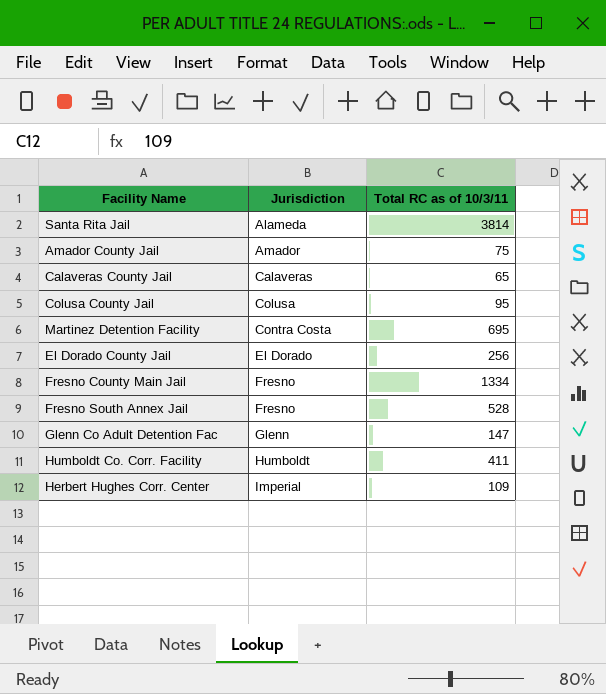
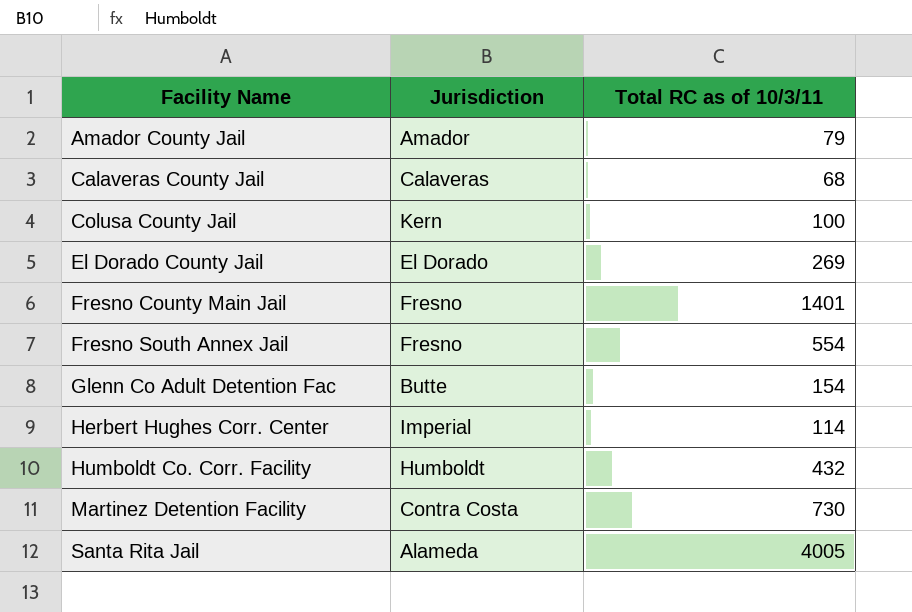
row order: Jurisdiction ascending -> Facility Name ascending
Amador County Jail | Total RC as of 10/3/11: 75 -> 79
Calaveras County Jail | Total RC as of 10/3/11: 65 -> 68
Colusa County Jail | Jurisdiction: Colusa -> Kern
Colusa County Jail | Total RC as of 10/3/11: 95 -> 100
El Dorado County Jail | Total RC as of 10/3/11: 256 -> 269
Fresno County Main Jail | Total RC as of 10/3/11: 1334 -> 1401
Fresno South Annex Jail | Total RC as of 10/3/11: 528 -> 554
Glenn Co Adult Detention Fac | Jurisdiction: Glenn -> Butte
Glenn Co Adult Detention Fac | Total RC as of 10/3/11: 147 -> 154
Herbert Hughes Corr. Center | Total RC as of 10/3/11: 109 -> 114
Humboldt Co. Corr. Facility | Total RC as of 10/3/11: 411 -> 432
Martinez Detention Facility | Total RC as of 10/3/11: 695 -> 730
Santa Rita Jail | Total RC as of 10/3/11: 3814 -> 4005

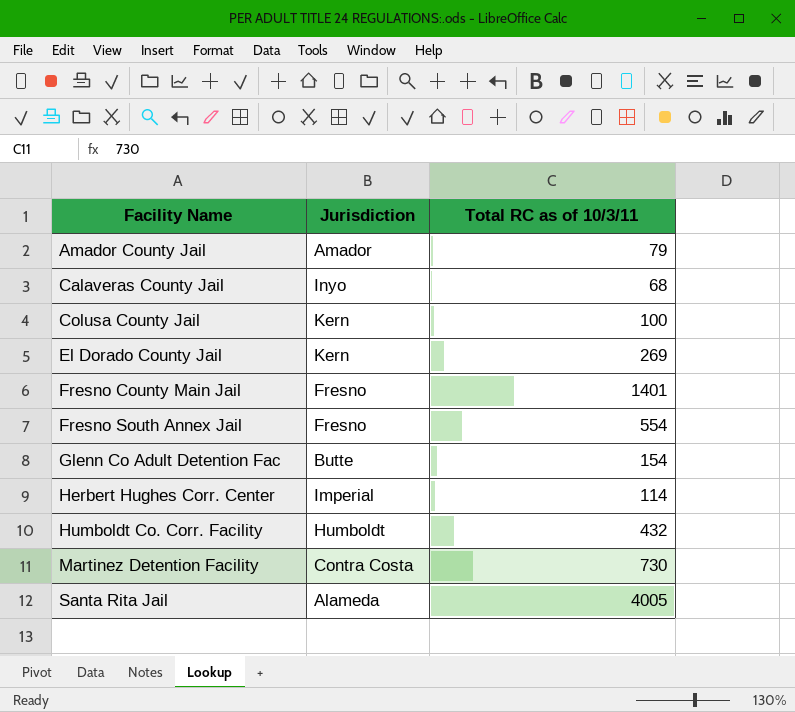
Calaveras County Jail | Jurisdiction: Calaveras -> Inyo
El Dorado County Jail | Jurisdiction: El Dorado -> Kern

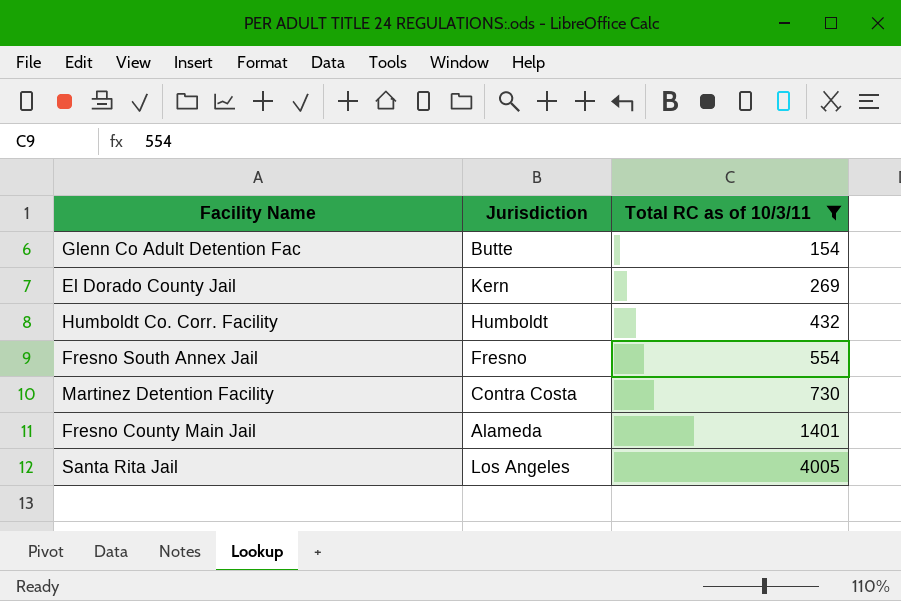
filter: none -> Total RC as of 10/3/11 >= 154
row order: Facility Name ascending -> Total RC as of 10/3/11 ascending
Fresno County Main Jail | Jurisdiction: Fresno -> Alameda
Santa Rita Jail | Jurisdiction: Alameda -> Los Angeles

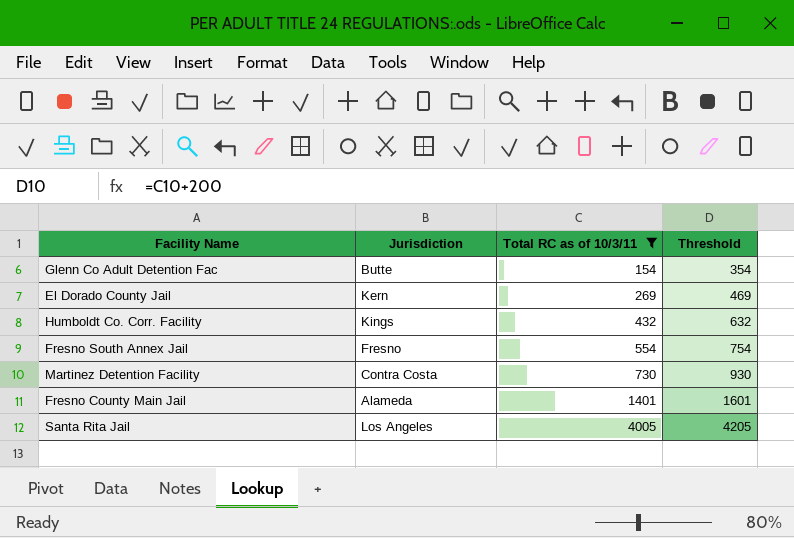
column Threshold | formula: none -> [Total RC as of 10/3/11] + 200
Humboldt Co. Corr. Facility | Jurisdiction: Humboldt -> Kings

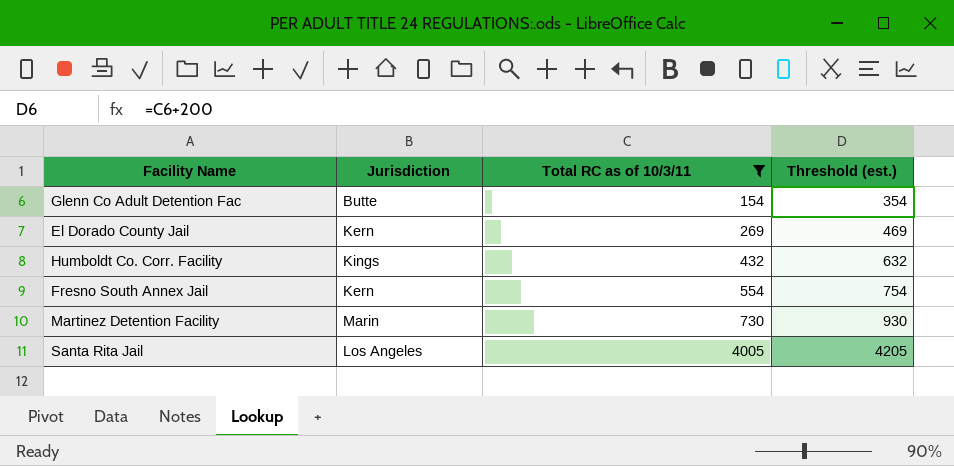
column name: Threshold -> Threshold (est.)
row Fresno County Main Jail: Alameda | 1401 | 1601 -> none
Fresno South Annex Jail | Jurisdiction: Fresno -> Kern
Martinez Detention Facility | Jurisdiction: Contra Costa -> Marin

